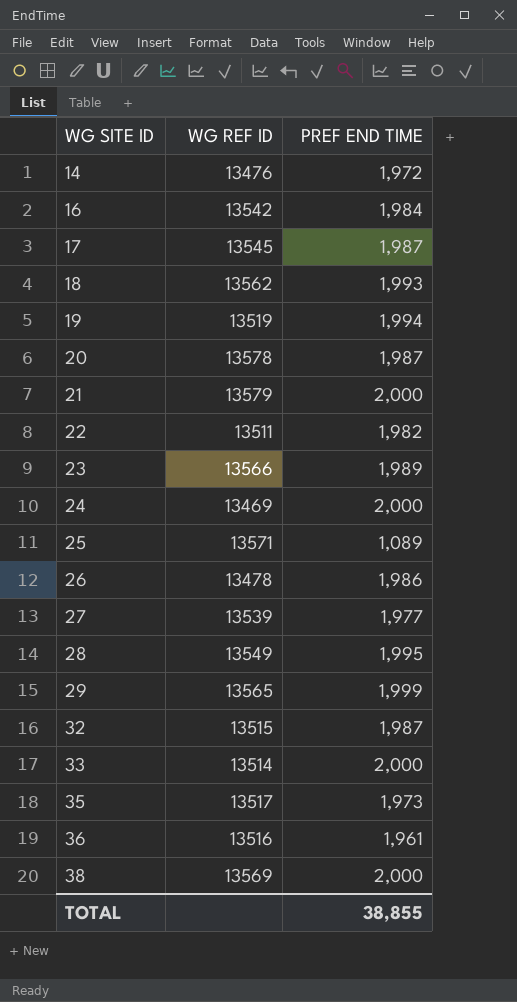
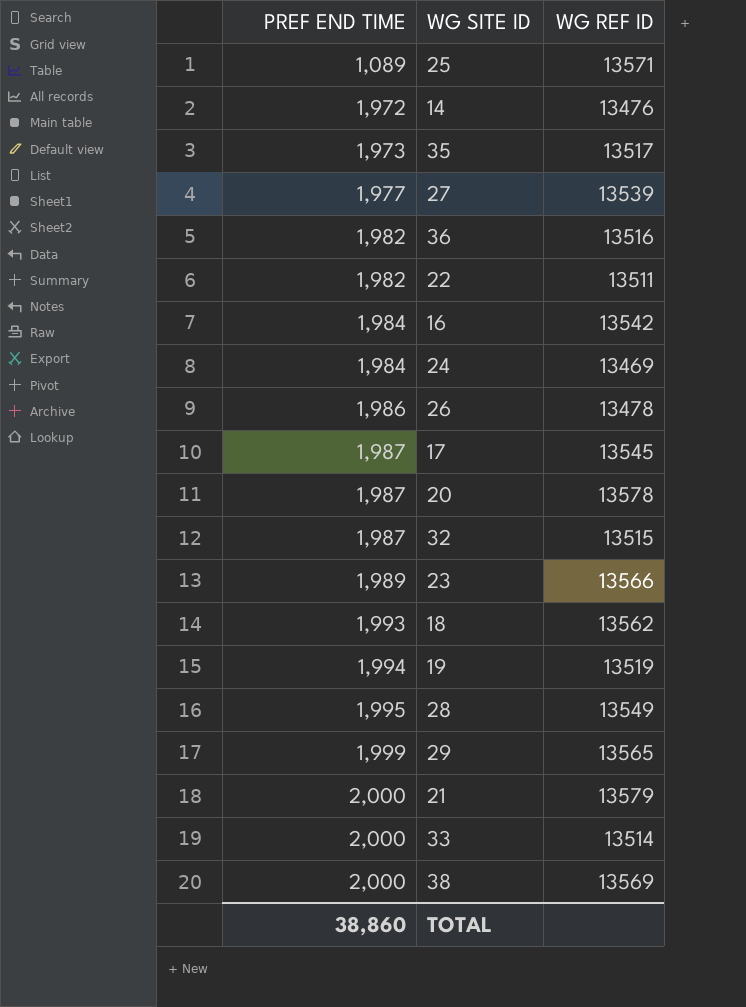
row order: WG SITE ID ascending -> PREF END TIME ascending
column PREF END TIME | position: 3 -> 1
36 | PREF END TIME: 1,961 -> 1,982
24 | PREF END TIME: 2,000 -> 1,984
TOTAL | PREF END TIME: 38,855 -> 38,860

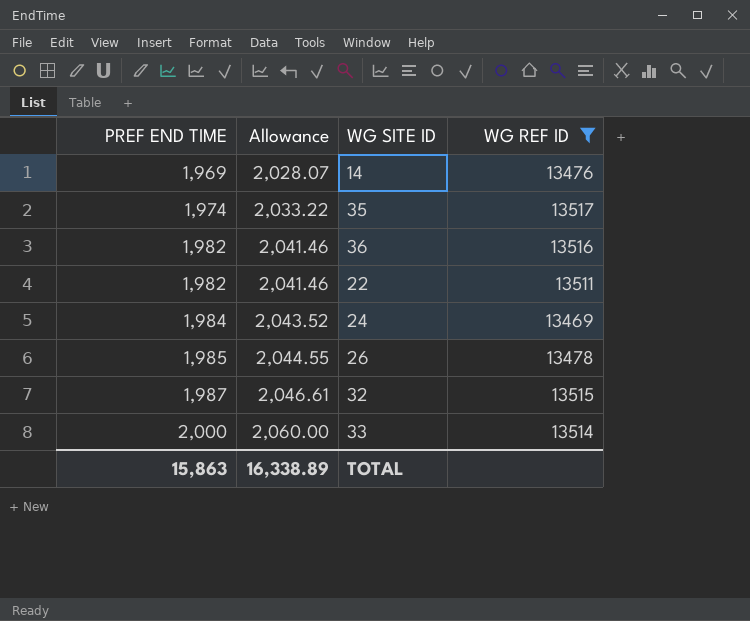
filter: none -> WG REF ID <= 13517
column Allowance | formula: none -> [PREF END TIME] * 1.03
14 | PREF END TIME: 1,972 -> 1,969
35 | PREF END TIME: 1,973 -> 1,974
26 | PREF END TIME: 1,986 -> 1,985
TOTAL | PREF END TIME: 38,860 -> 15,863

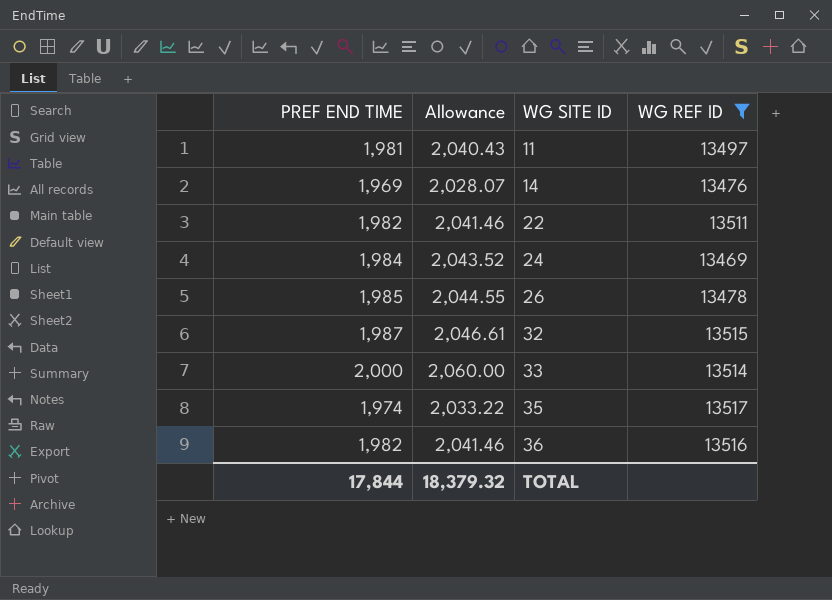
row order: PREF END TIME ascending -> WG SITE ID ascending
row 11: none -> 1,981 | 2,040.43 | 13497
TOTAL | PREF END TIME: 15,863 -> 17,844
TOTAL | Allowance: 16,338.89 -> 18,379.32

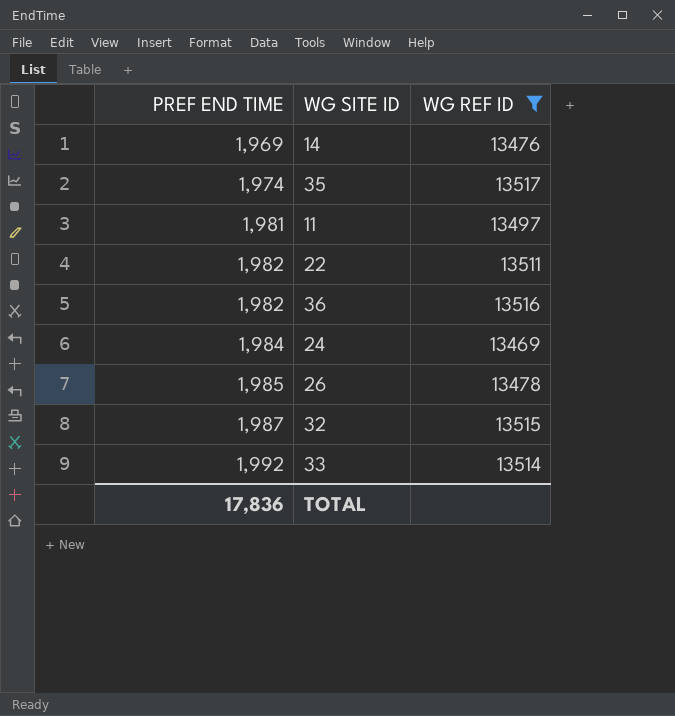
row order: WG SITE ID ascending -> PREF END TIME ascending
column Allowance | formula: [PREF END TIME] * 1.03 -> none
33 | PREF END TIME: 2,000 -> 1,992
TOTAL | PREF END TIME: 17,844 -> 17,836

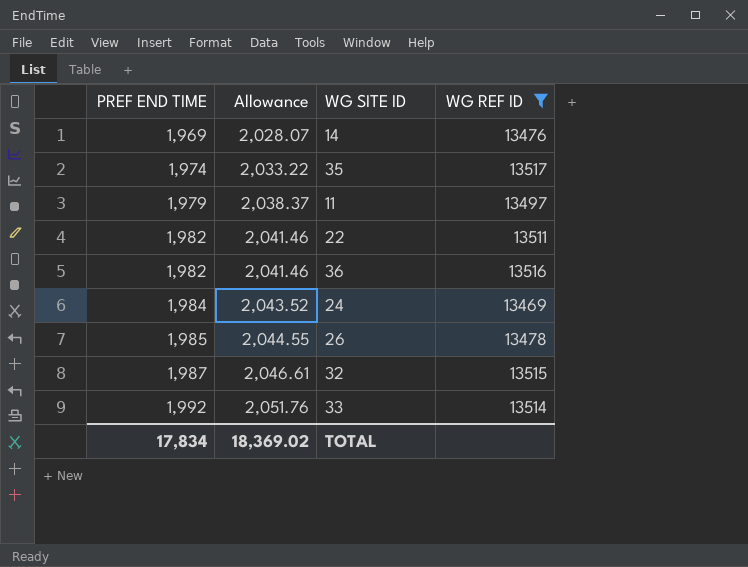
column Allowance | formula: none -> [PREF END TIME] * 1.03
11 | PREF END TIME: 1,981 -> 1,979
TOTAL | PREF END TIME: 17,836 -> 17,834

